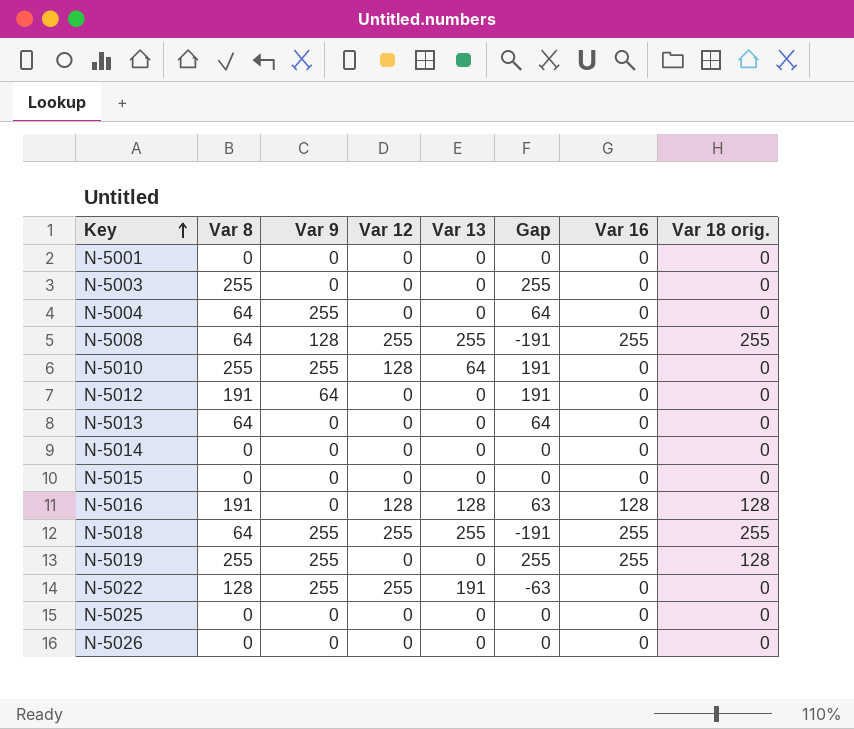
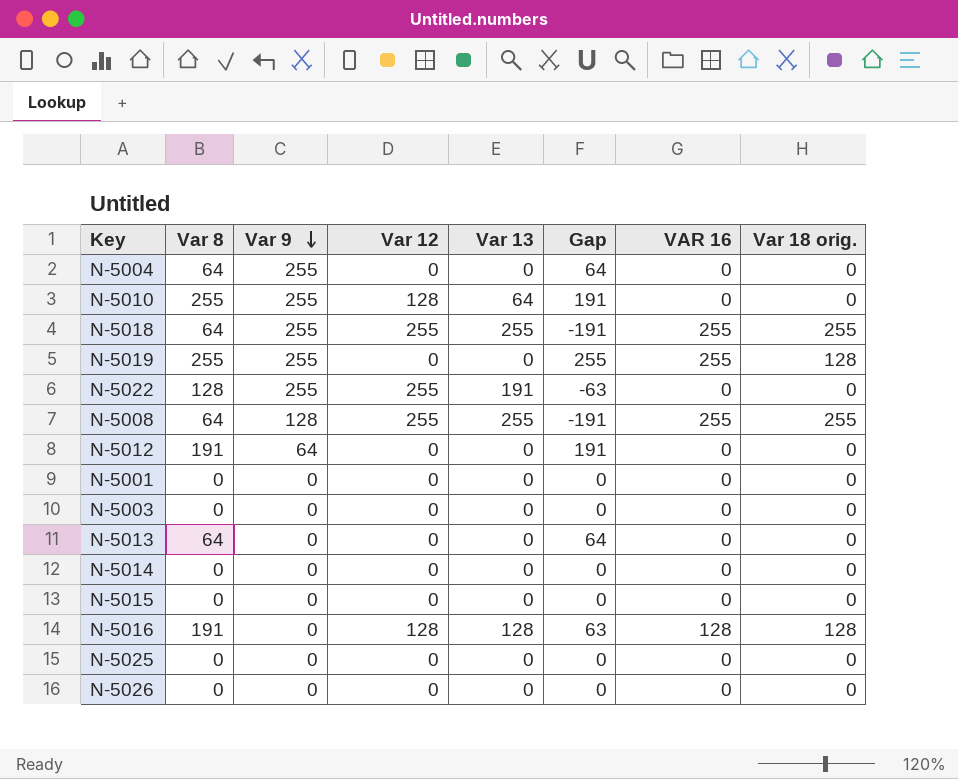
row order: Key ascending -> Var 9 descending
column name: Var 16 -> VAR 16
N-5003 | Var 8: 255 -> 0
N-5003 | Gap: 255 -> 0

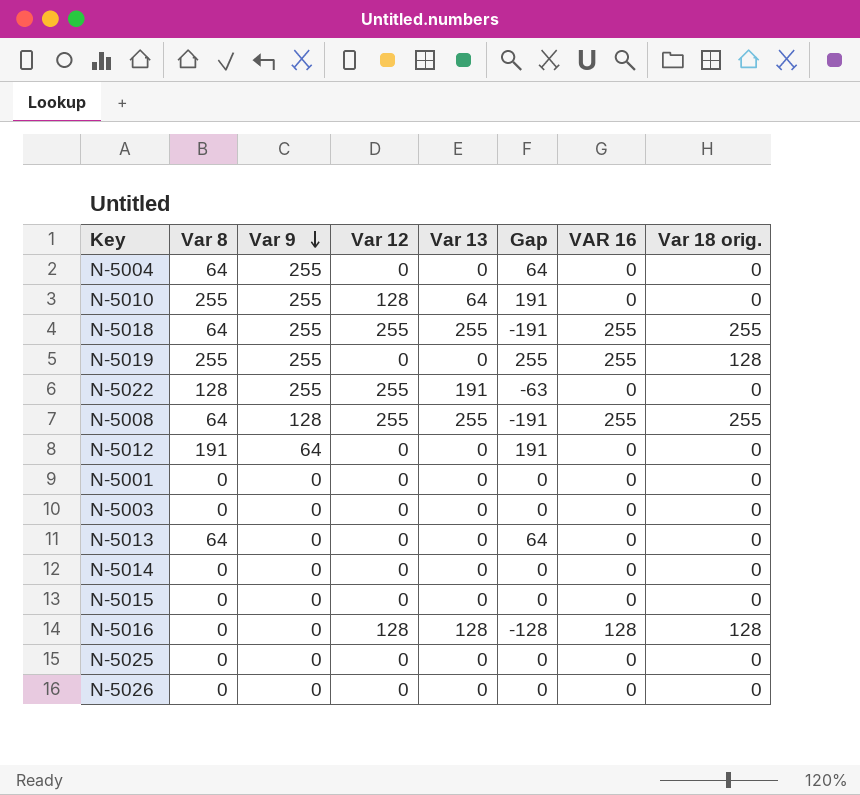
N-5016 | Var 8: 191 -> 0
N-5016 | Gap: 63 -> -128

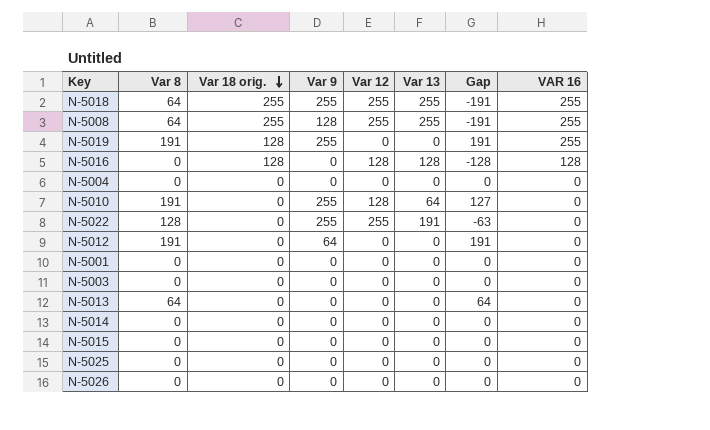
row order: Var 9 descending -> Var 18 orig. descending
column Var 18 orig. | position: 8 -> 3
N-5019 | Var 8: 255 -> 191
N-5019 | Gap: 255 -> 191
N-5004 | Var 8: 64 -> 0
N-5004 | Var 9: 255 -> 0
N-5004 | Gap: 64 -> 0
N-5010 | Var 8: 255 -> 191
N-5010 | Gap: 191 -> 127

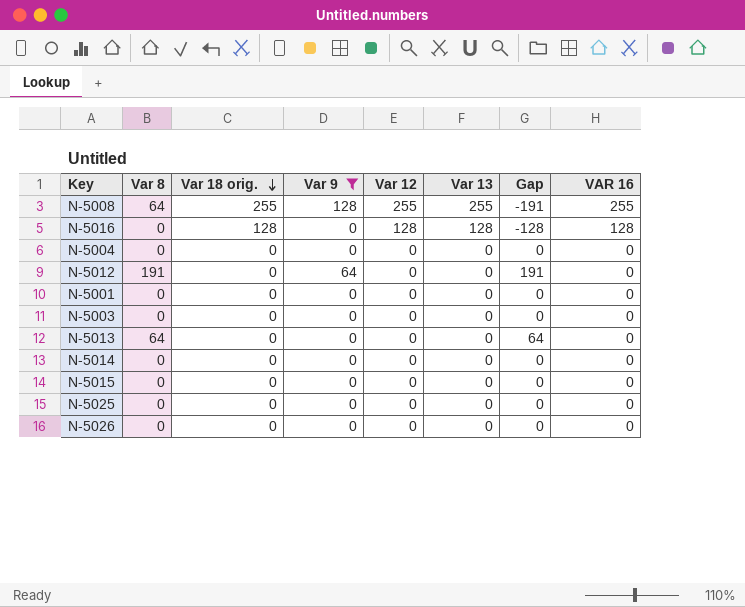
filter: none -> Var 9 != 255

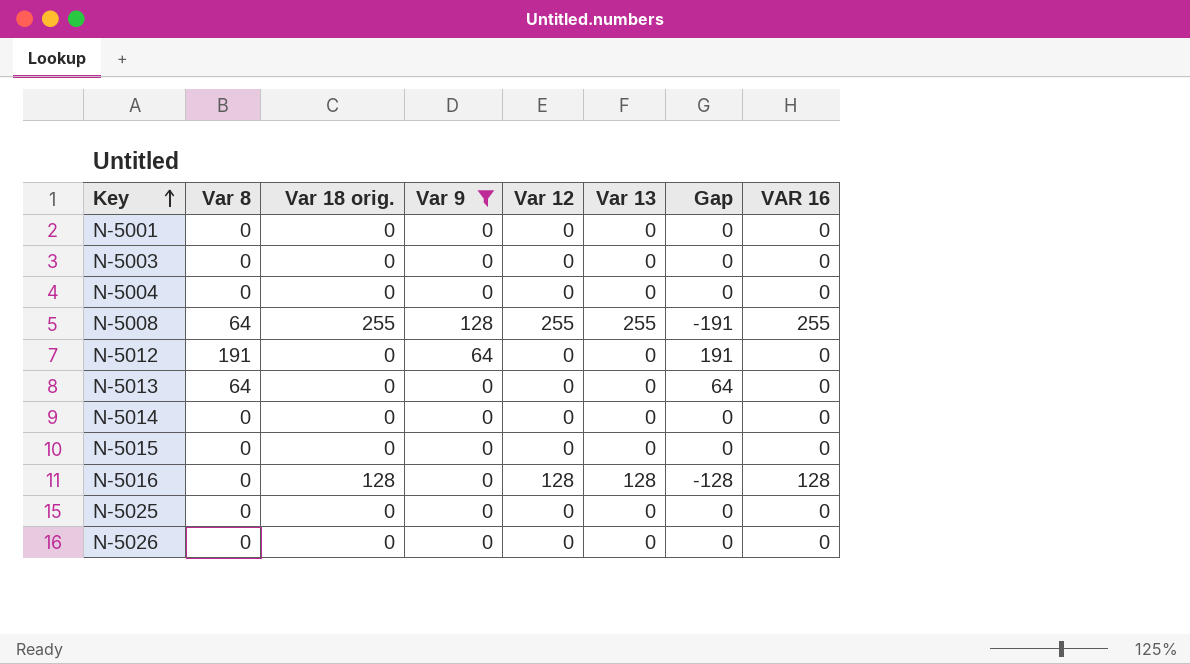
row order: Var 18 orig. descending -> Key ascending

